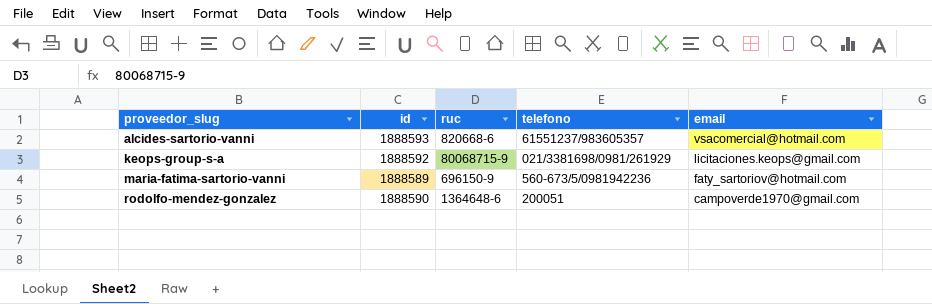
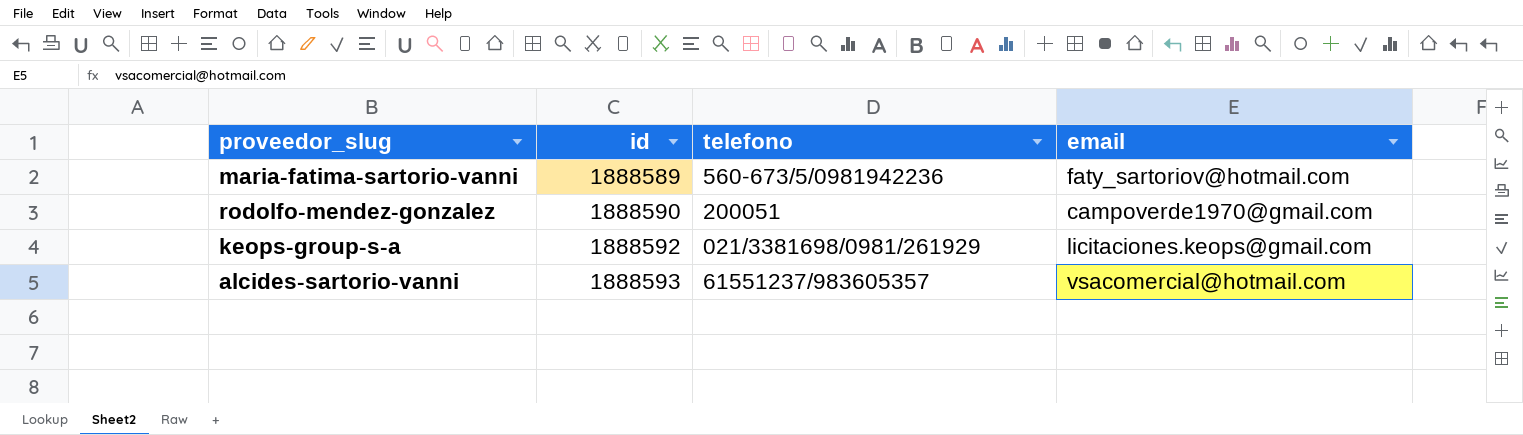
row order: proveedor_slug ascending -> id ascending
column ruc | position: 3 -> none

